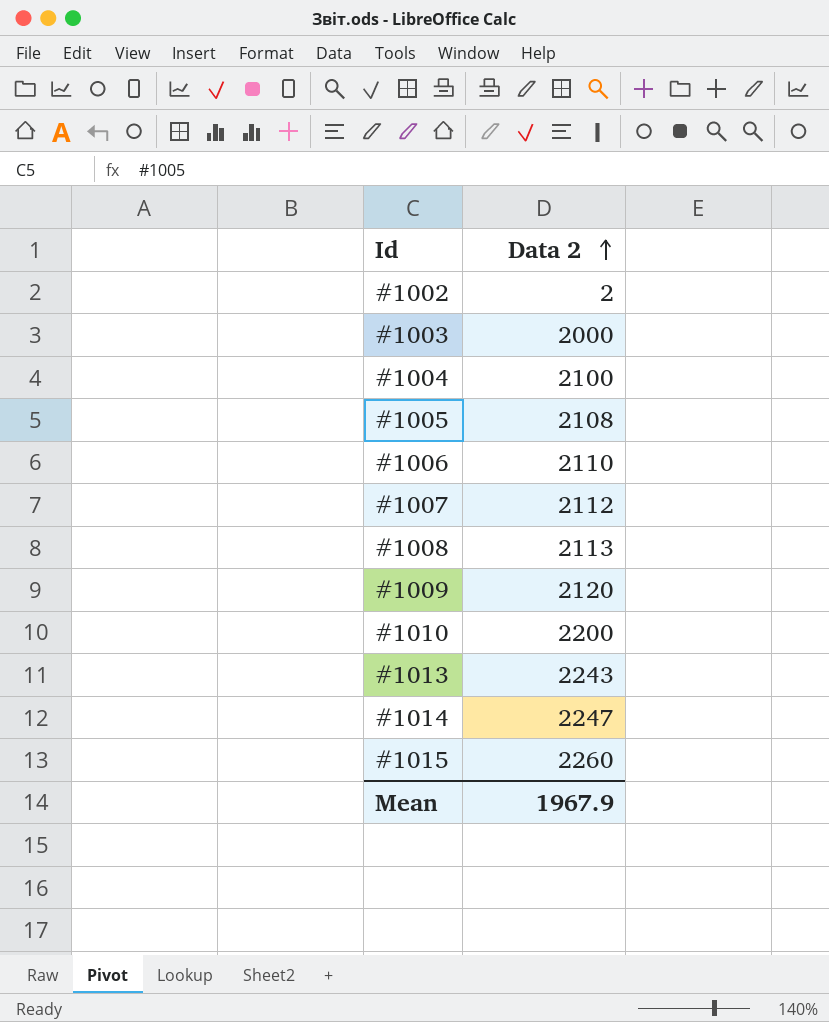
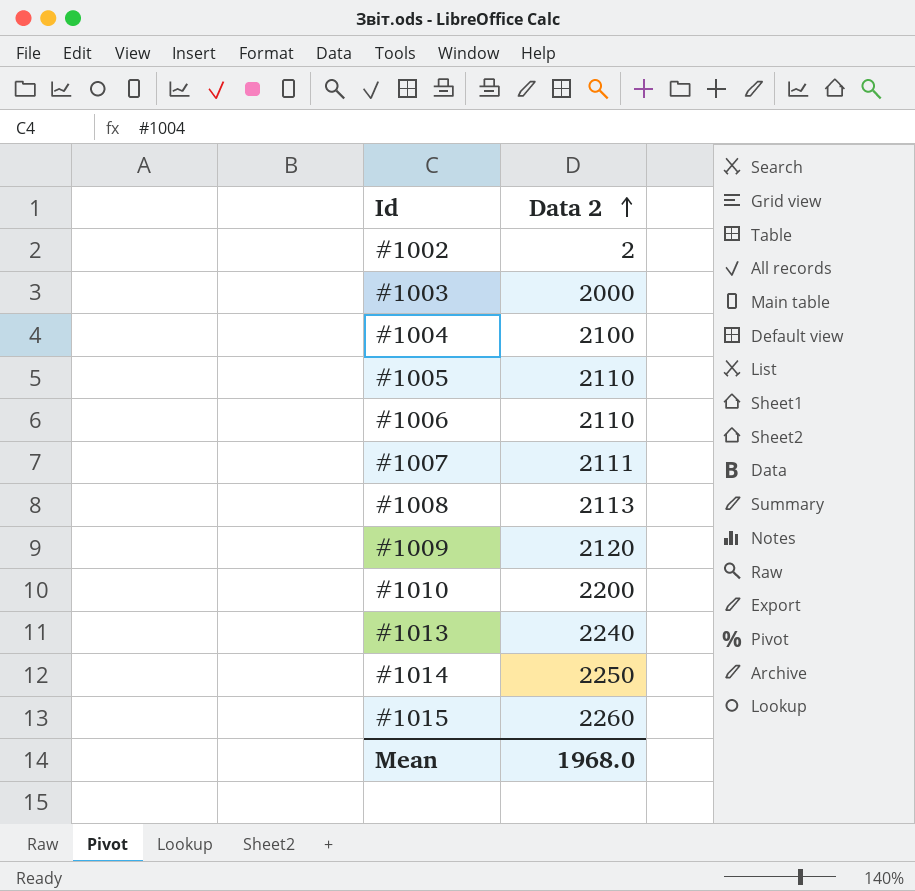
#1005 | Data 2: 2108 -> 2110
#1007 | Data 2: 2112 -> 2111
#1013 | Data 2: 2243 -> 2240
#1014 | Data 2: 2247 -> 2250
Mean | Data 2: 1967.9 -> 1968.0

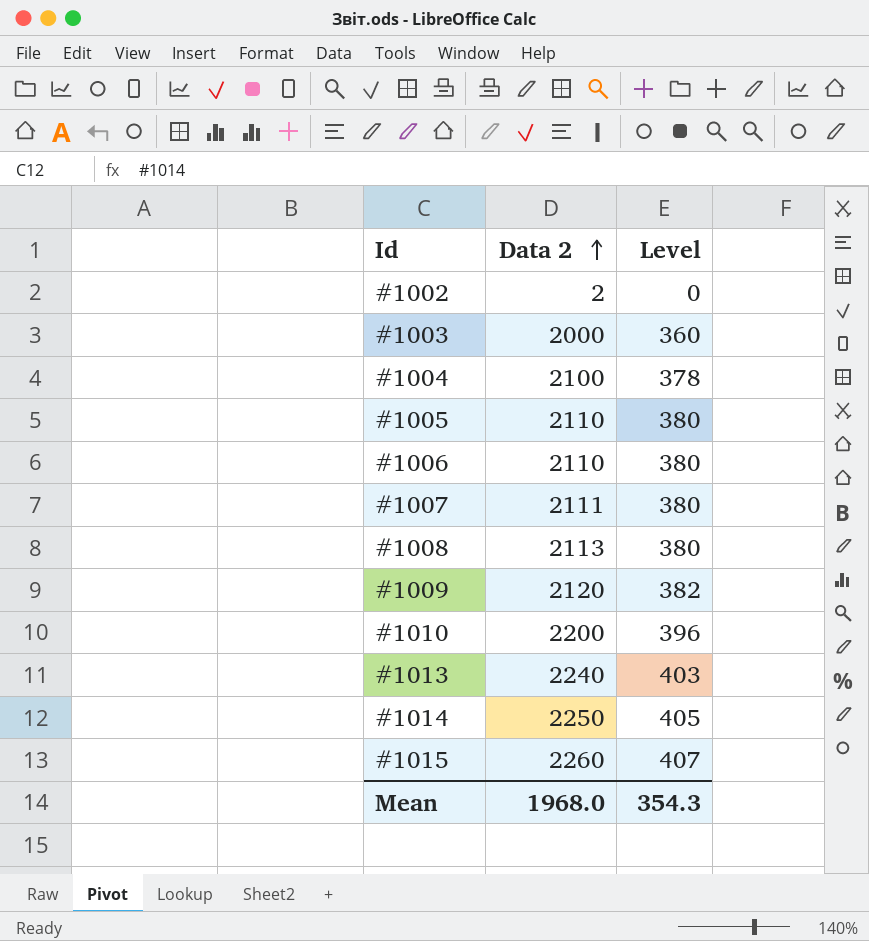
column Level | formula: none -> [Data 2] * 0.18

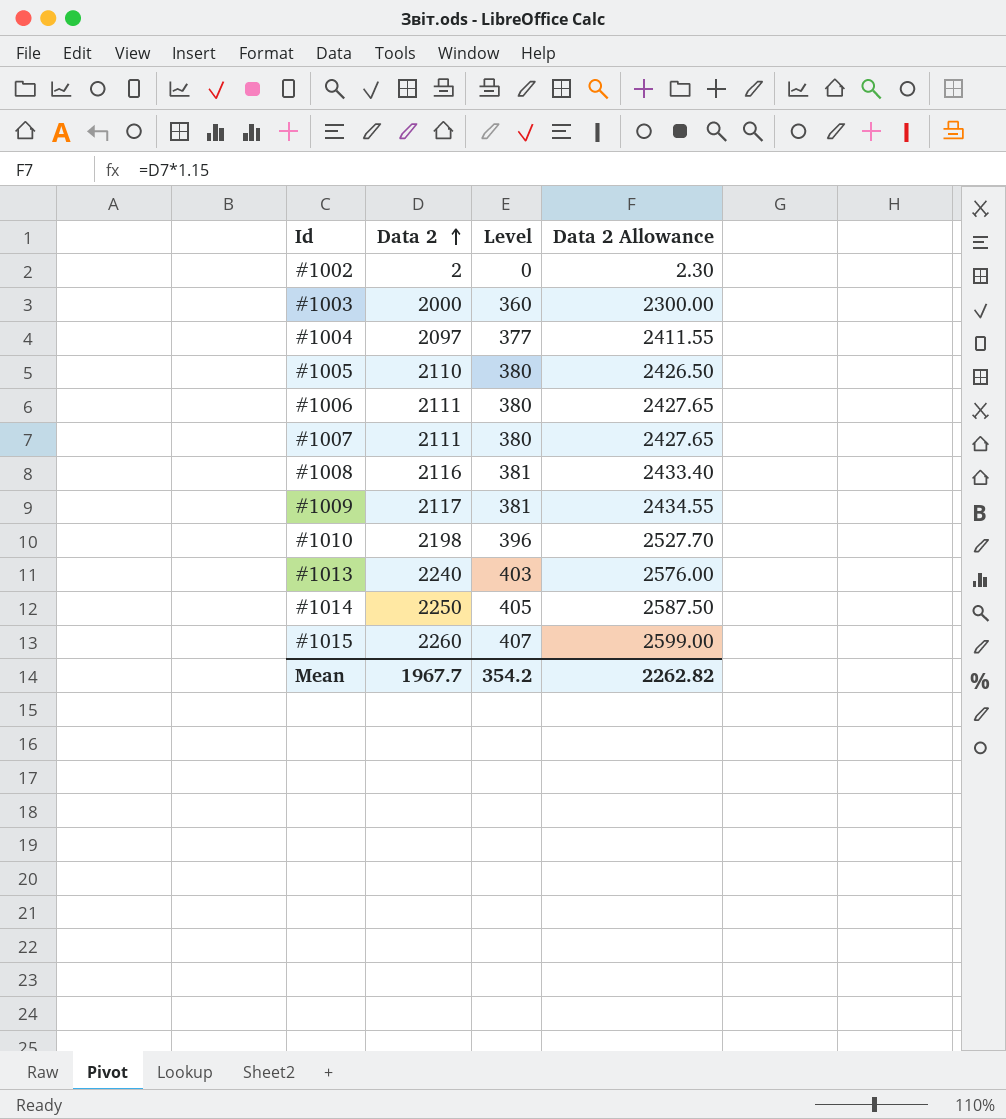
column Data 2 Allowance | formula: none -> [Data 2] * 1.15
#1004 | Data 2: 2100 -> 2097
#1004 | Level: 378 -> 377
#1006 | Data 2: 2110 -> 2111
#1008 | Data 2: 2113 -> 2116
#1008 | Level: 380 -> 381
#1009 | Data 2: 2120 -> 2117
#1009 | Level: 382 -> 381
#1010 | Data 2: 2200 -> 2198
Mean | Data 2: 1968.0 -> 1967.7
Mean | Level: 354.3 -> 354.2

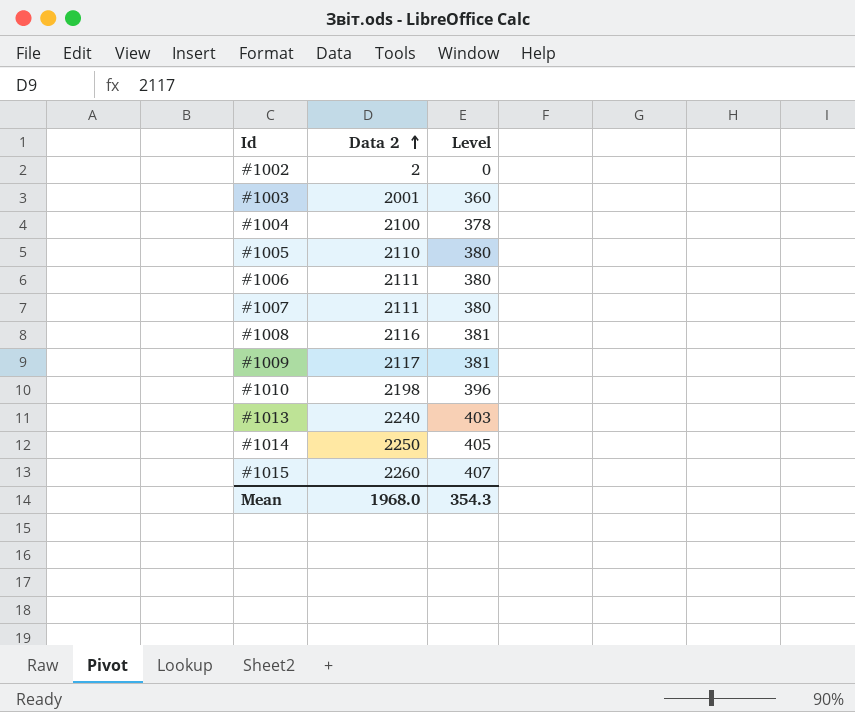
column Data 2 Allowance | formula: [Data 2] * 1.15 -> none
#1003 | Data 2: 2000 -> 2001
#1004 | Data 2: 2097 -> 2100
#1004 | Level: 377 -> 378
Mean | Data 2: 1967.7 -> 1968.0
Mean | Level: 354.2 -> 354.3

